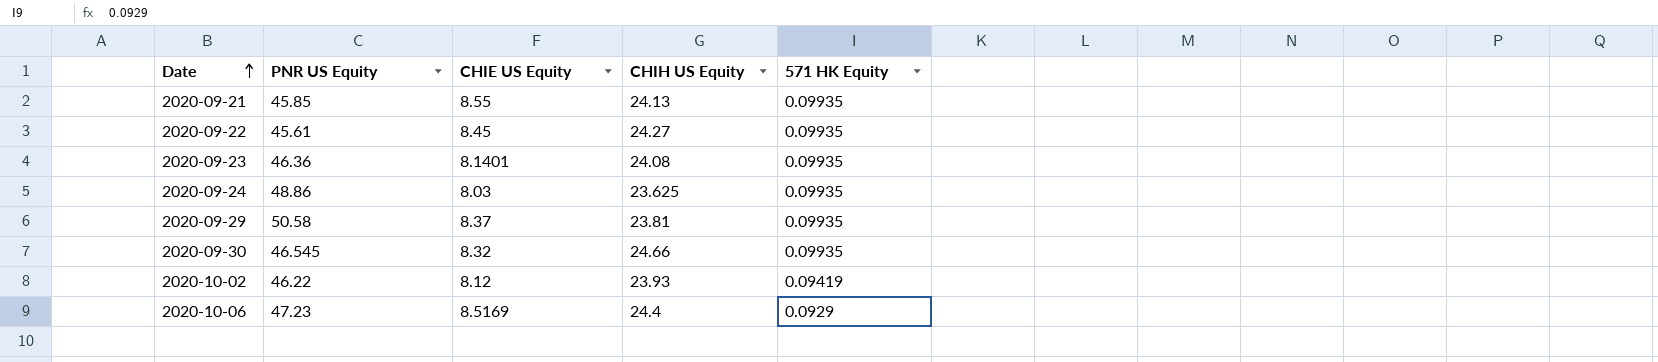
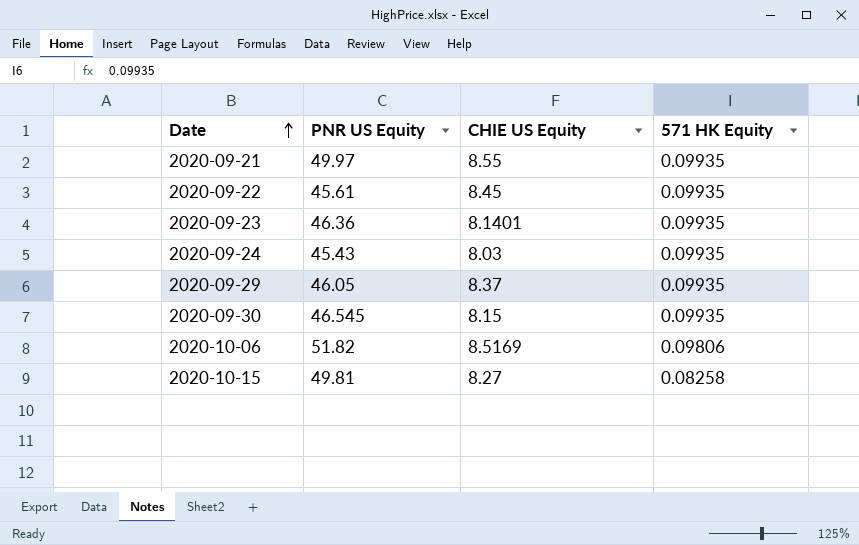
column CHIH US Equity | position: 4 -> none
row 2020-10-02: 46.22 | 8.12 | 23.93 | 0.09419 -> none
2020-09-21 | PNR US Equity: 45.85 -> 49.97
2020-09-24 | PNR US Equity: 48.86 -> 45.43
2020-09-29 | PNR US Equity: 50.58 -> 46.05
2020-09-30 | CHIE US Equity: 8.32 -> 8.15
2020-10-06 | PNR US Equity: 47.23 -> 51.82
2020-10-06 | 571 HK Equity: 0.0929 -> 0.09806
row 2020-10-15: none -> 49.81 | 8.27 | 0.08258

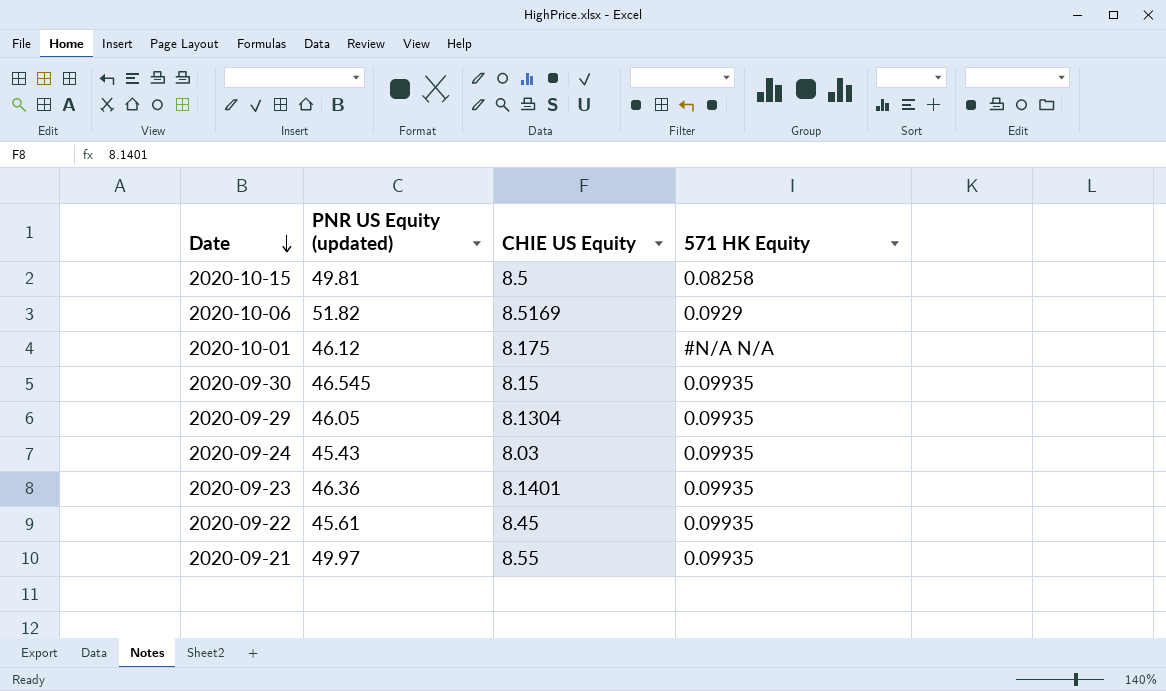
row order: Date ascending -> Date descending
column name: PNR US Equity -> PNR US Equity (updated)
2020-10-15 | CHIE US Equity: 8.27 -> 8.5
2020-10-06 | 571 HK Equity: 0.09806 -> 0.0929
row 2020-10-01: none -> 46.12 | 8.175 | #N/A N/A
2020-09-29 | CHIE US Equity: 8.37 -> 8.1304

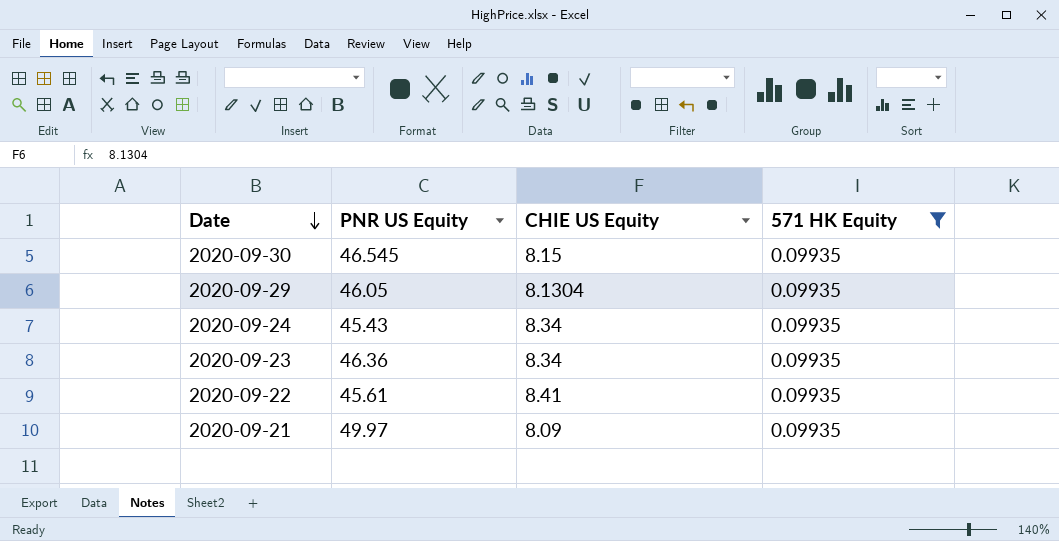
filter: none -> 571 HK Equity = 0.09935
column name: PNR US Equity (updated) -> PNR US Equity
2020-09-24 | CHIE US Equity: 8.03 -> 8.34
2020-09-23 | CHIE US Equity: 8.1401 -> 8.34
2020-09-22 | CHIE US Equity: 8.45 -> 8.41
2020-09-21 | CHIE US Equity: 8.55 -> 8.09

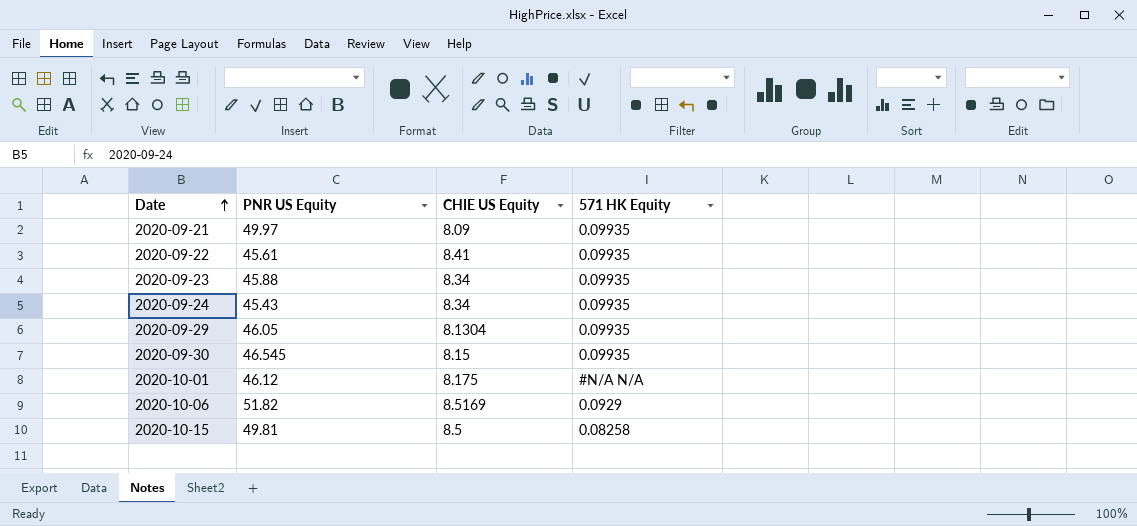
filter: 571 HK Equity = 0.09935 -> none
row order: Date descending -> Date ascending
2020-09-23 | PNR US Equity: 46.36 -> 45.88

